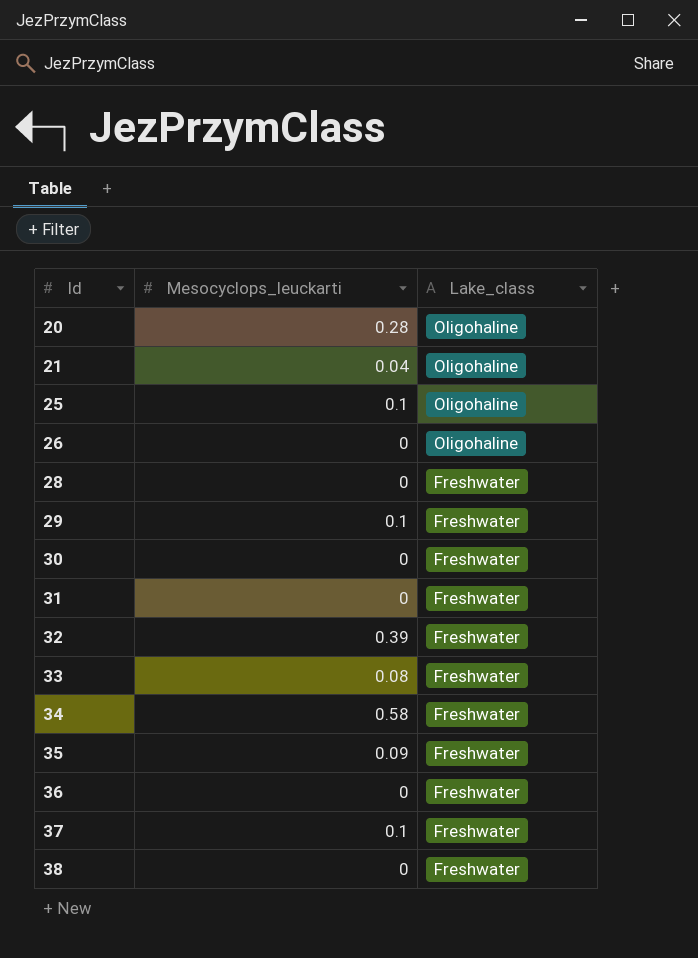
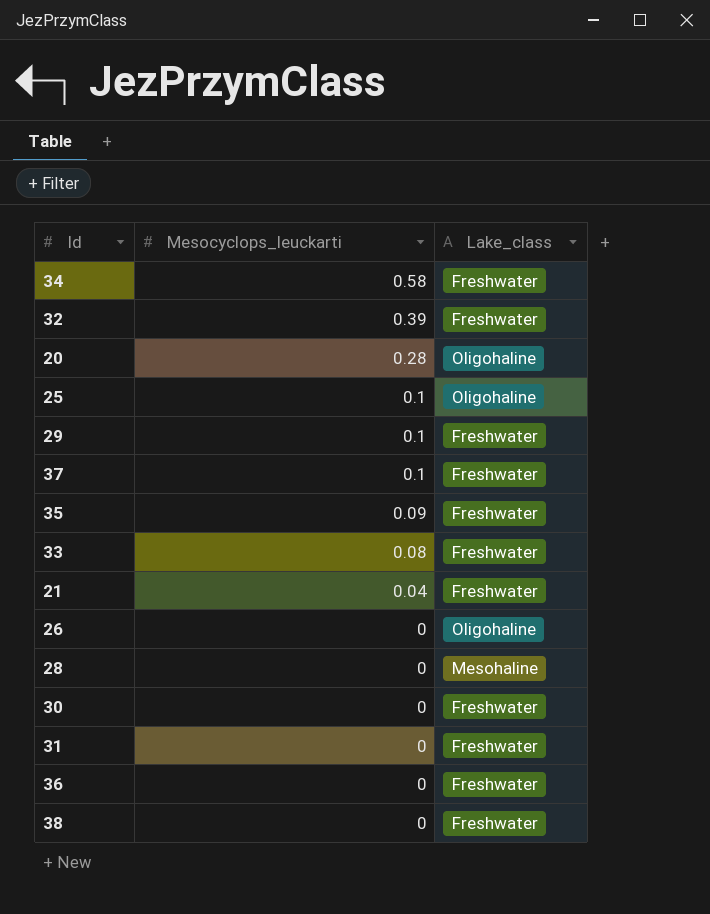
row order: Id ascending -> Mesocyclops_leuckarti descending
21 | Lake_class: Oligohaline -> Freshwater
28 | Lake_class: Freshwater -> Mesohaline

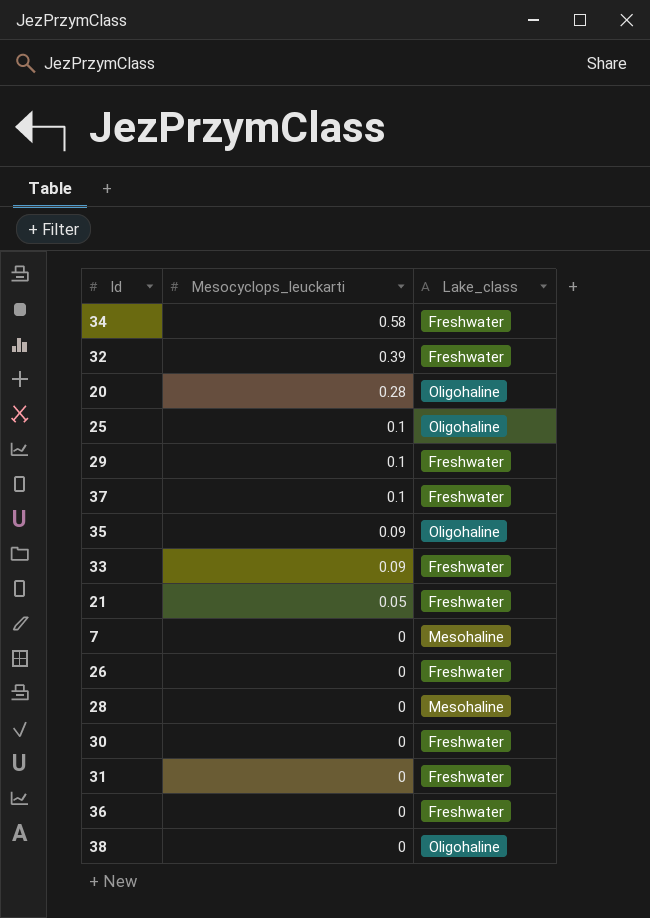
35 | Lake_class: Freshwater -> Oligohaline
33 | Mesocyclops_leuckarti: 0.08 -> 0.09
21 | Mesocyclops_leuckarti: 0.04 -> 0.05
row 7: none -> 0 | Mesohaline
26 | Lake_class: Oligohaline -> Freshwater
38 | Lake_class: Freshwater -> Oligohaline

